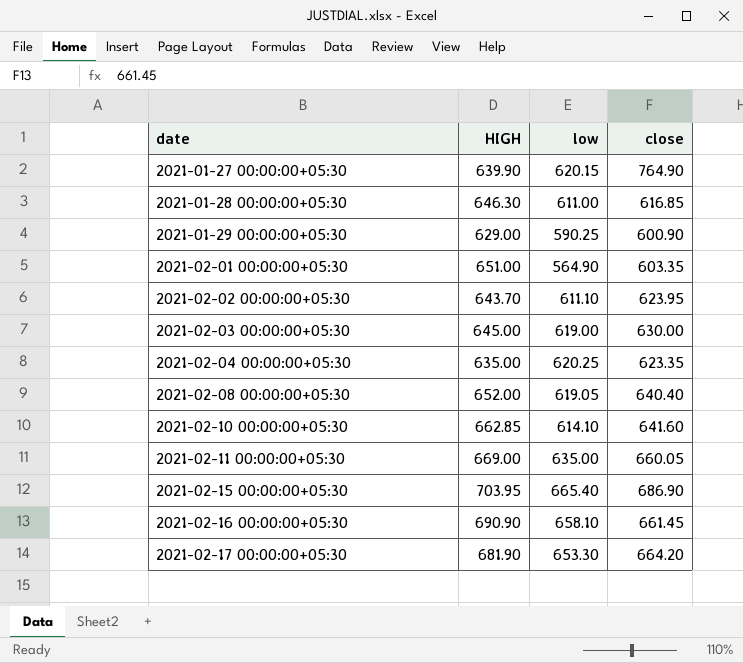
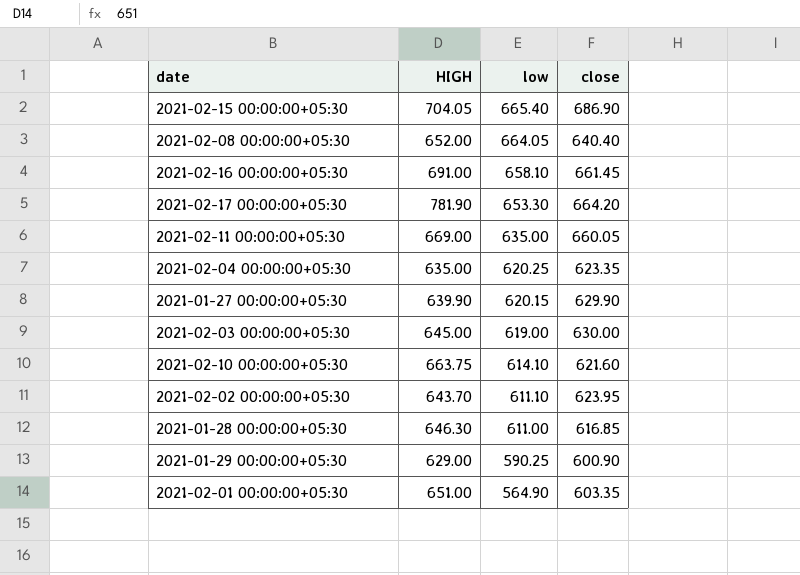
row order: date ascending -> low descending
2021-02-15 00:00:00+05:30 | HIGH: 703.95 -> 704.05
2021-02-08 00:00:00+05:30 | low: 619.05 -> 664.05
2021-02-16 00:00:00+05:30 | HIGH: 690.90 -> 691.00
2021-02-17 00:00:00+05:30 | HIGH: 681.90 -> 781.90
2021-01-27 00:00:00+05:30 | close: 764.90 -> 629.90
2021-02-10 00:00:00+05:30 | HIGH: 662.85 -> 663.75
2021-02-10 00:00:00+05:30 | close: 641.60 -> 621.60

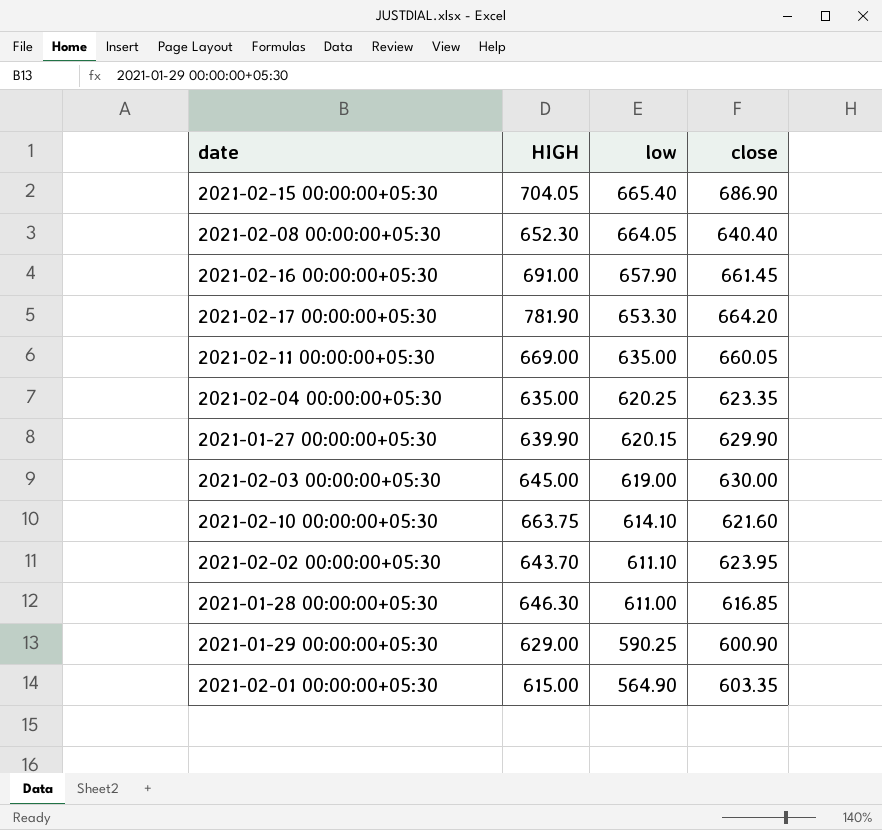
2021-02-08 00:00:00+05:30 | HIGH: 652.00 -> 652.30
2021-02-16 00:00:00+05:30 | low: 658.10 -> 657.90
2021-02-01 00:00:00+05:30 | HIGH: 651.00 -> 615.00

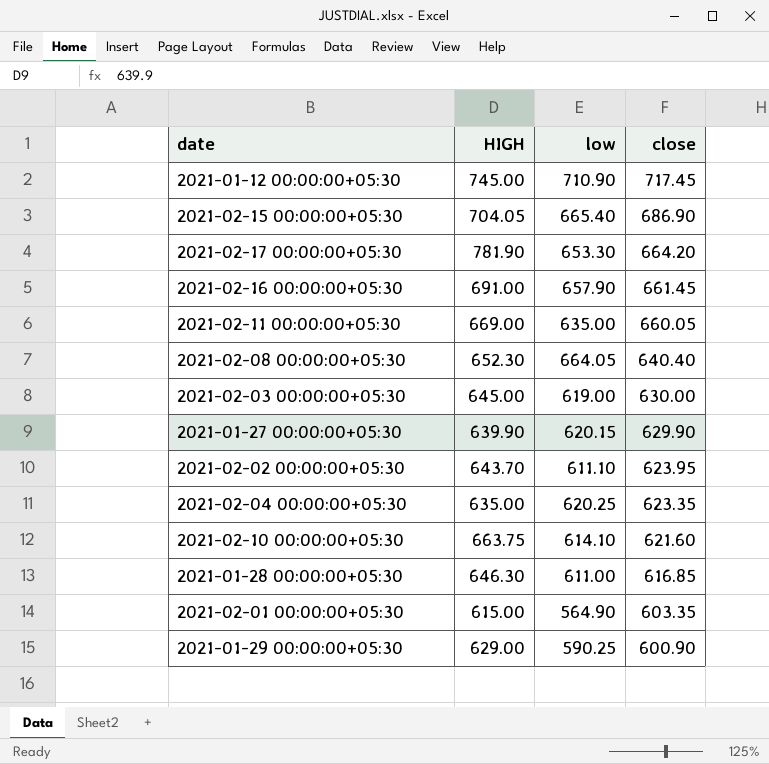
row order: low descending -> close descending
row 2021-01-12 00:00:00+05:30: none -> 745.00 | 710.90 | 717.45

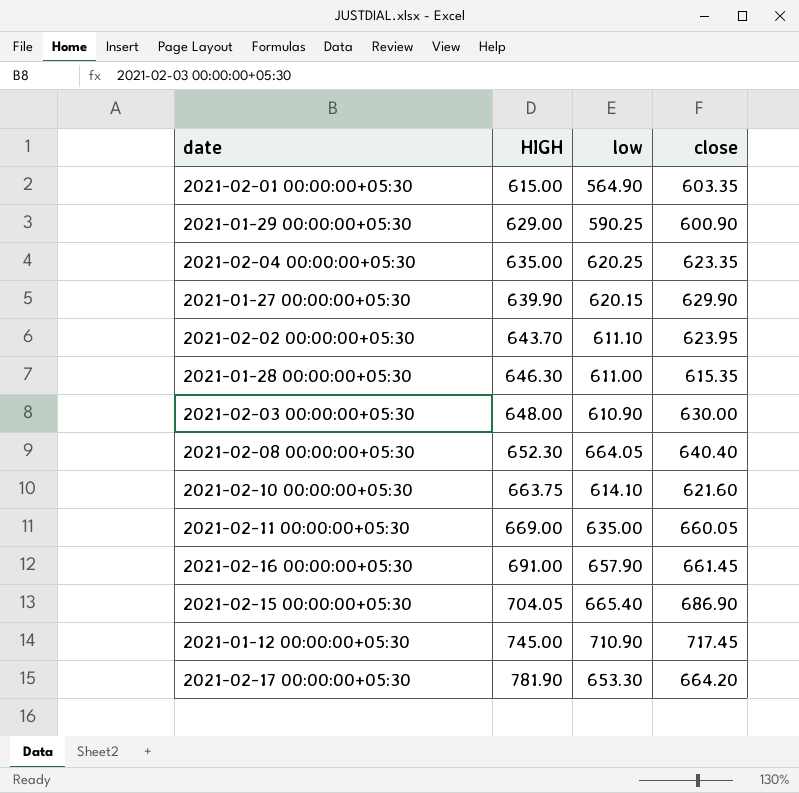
row order: close descending -> HIGH ascending
2021-01-28 00:00:00+05:30 | close: 616.85 -> 615.35
2021-02-03 00:00:00+05:30 | HIGH: 645.00 -> 648.00
2021-02-03 00:00:00+05:30 | low: 619.00 -> 610.90

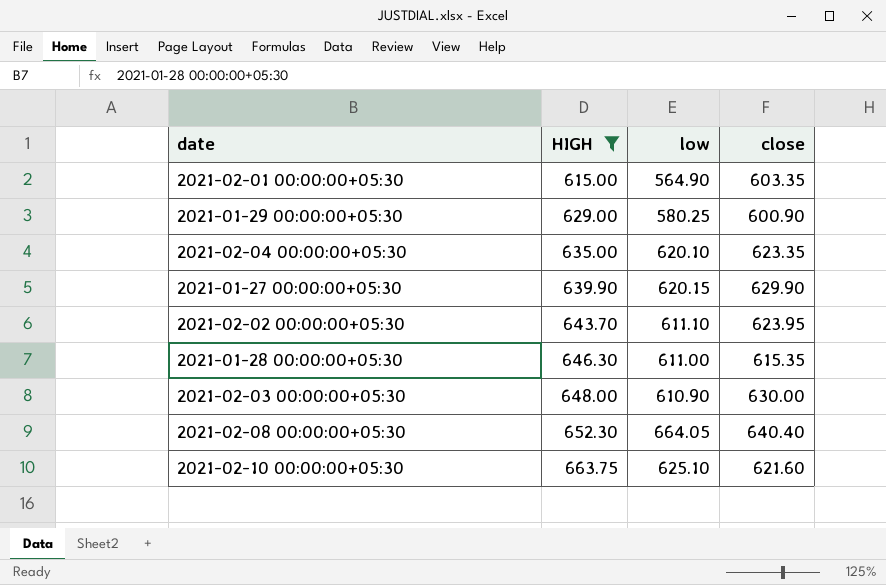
filter: none -> HIGH <= 663.75
2021-01-29 00:00:00+05:30 | low: 590.25 -> 580.25
2021-02-04 00:00:00+05:30 | low: 620.25 -> 620.10
2021-02-10 00:00:00+05:30 | low: 614.10 -> 625.10

